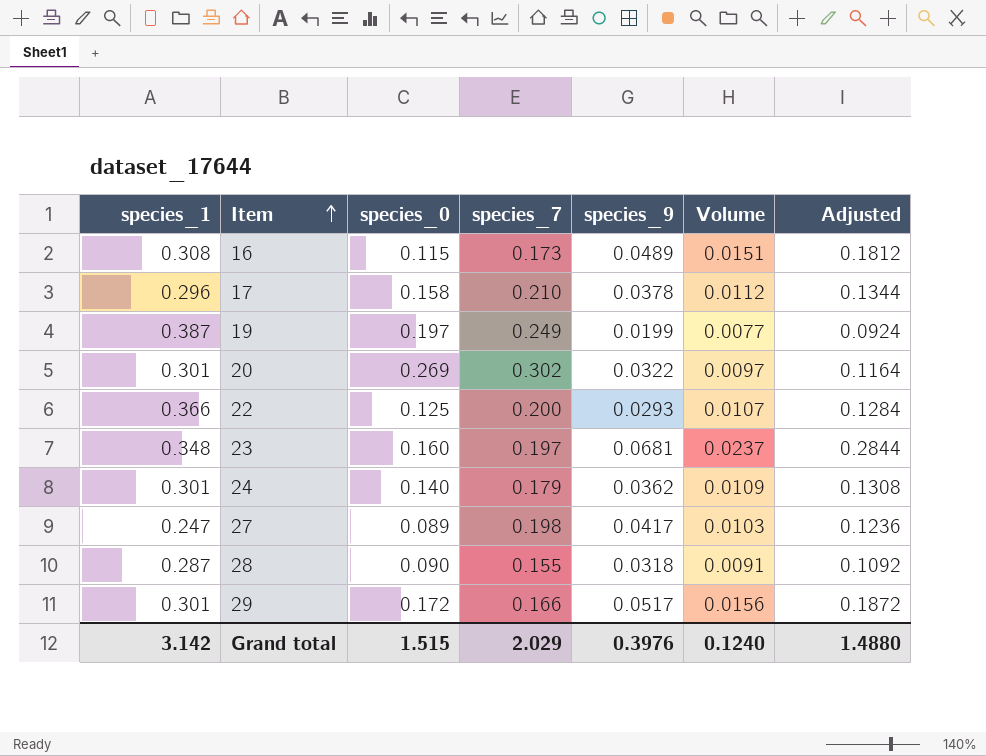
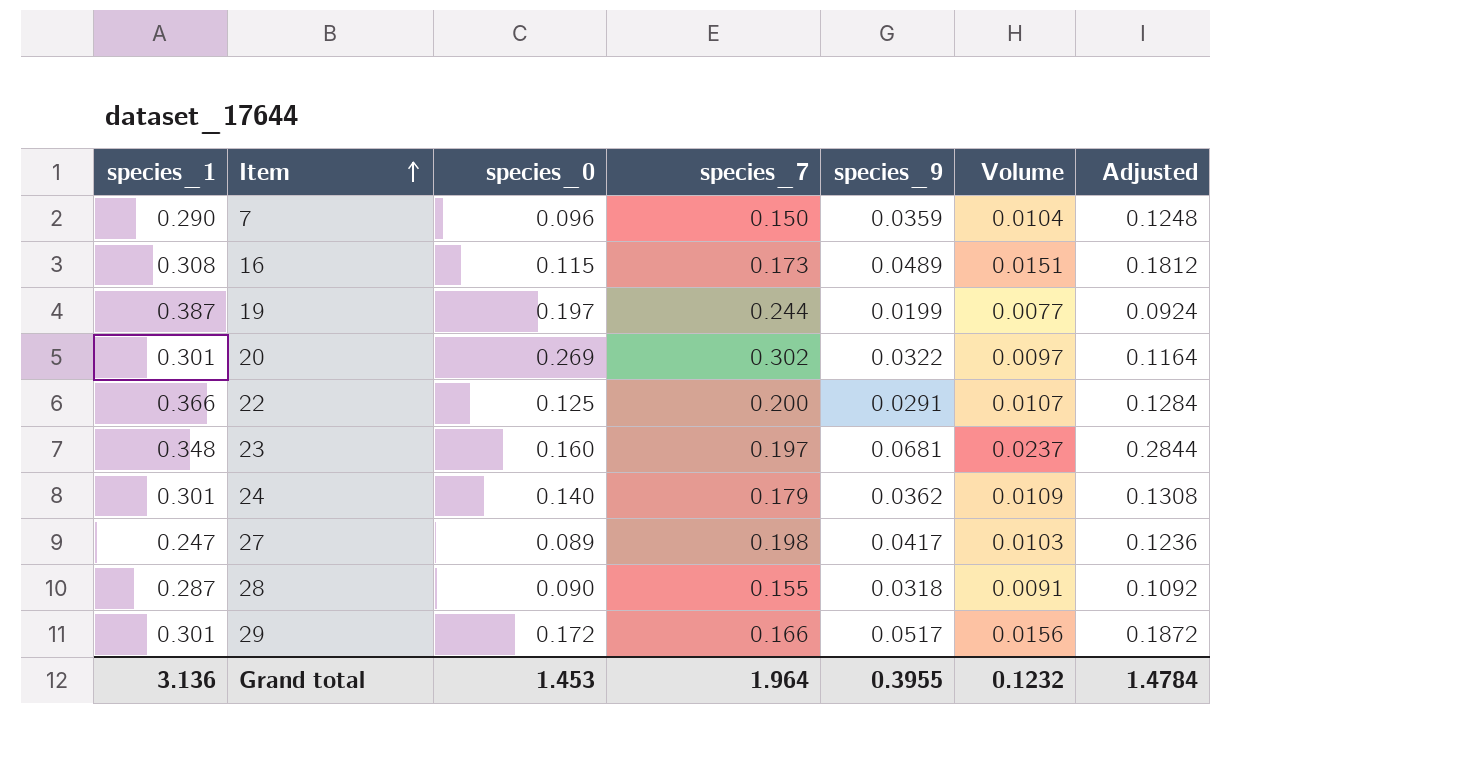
row 17: 0.296 | 0.158 | 0.210 | 0.0378 | 0.0112 | 0.1344 -> none
row 7: none -> 0.290 | 0.096 | 0.150 | 0.0359 | 0.0104 | 0.1248
19 | species_7: 0.249 -> 0.244
22 | species_9: 0.0293 -> 0.0291
Grand total | species_1: 3.142 -> 3.136
Grand total | species_0: 1.515 -> 1.453
Grand total | species_7: 2.029 -> 1.964
Grand total | species_9: 0.3976 -> 0.3955
Grand total | Volume: 0.1240 -> 0.1232
Grand total | Adjusted: 1.4880 -> 1.4784

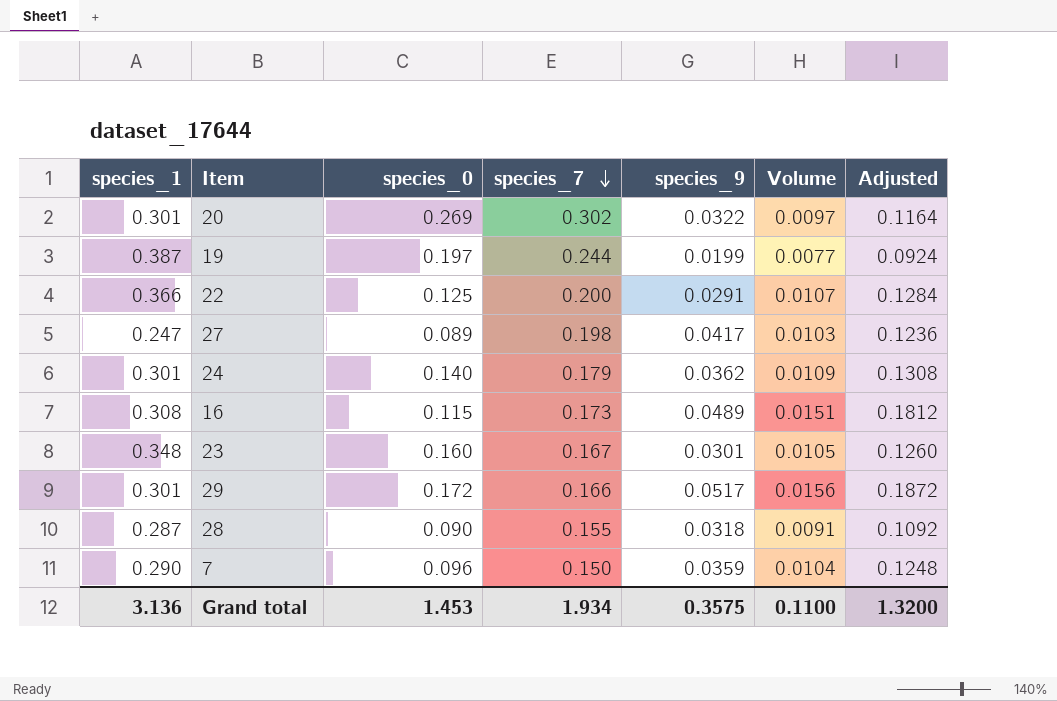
row order: Item ascending -> species_7 descending
23 | species_7: 0.197 -> 0.167
23 | species_9: 0.0681 -> 0.0301
23 | Volume: 0.0237 -> 0.0105
23 | Adjusted: 0.2844 -> 0.1260
Grand total | species_7: 1.964 -> 1.934
Grand total | species_9: 0.3955 -> 0.3575
Grand total | Volume: 0.1232 -> 0.1100
Grand total | Adjusted: 1.4784 -> 1.3200

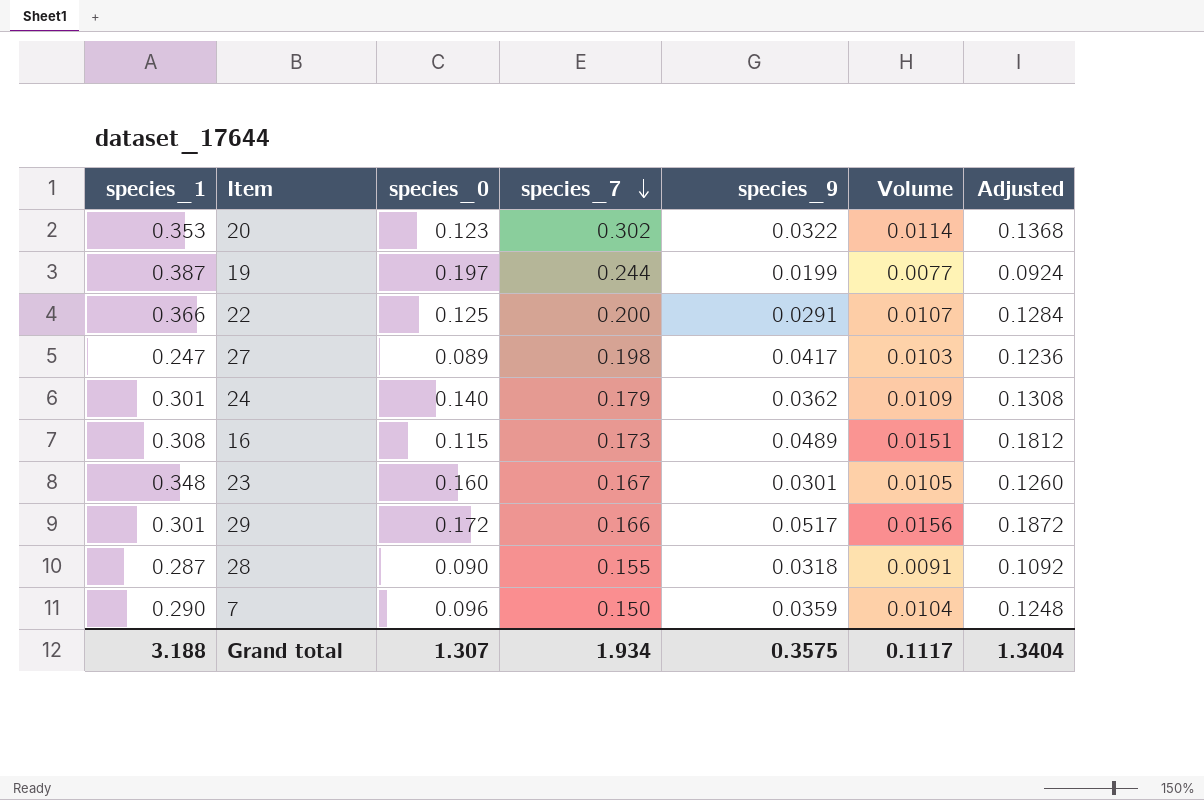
20 | species_1: 0.301 -> 0.353
20 | species_0: 0.269 -> 0.123
20 | Volume: 0.0097 -> 0.0114
20 | Adjusted: 0.1164 -> 0.1368
Grand total | species_1: 3.136 -> 3.188
Grand total | species_0: 1.453 -> 1.307
Grand total | Volume: 0.1100 -> 0.1117
Grand total | Adjusted: 1.3200 -> 1.3404

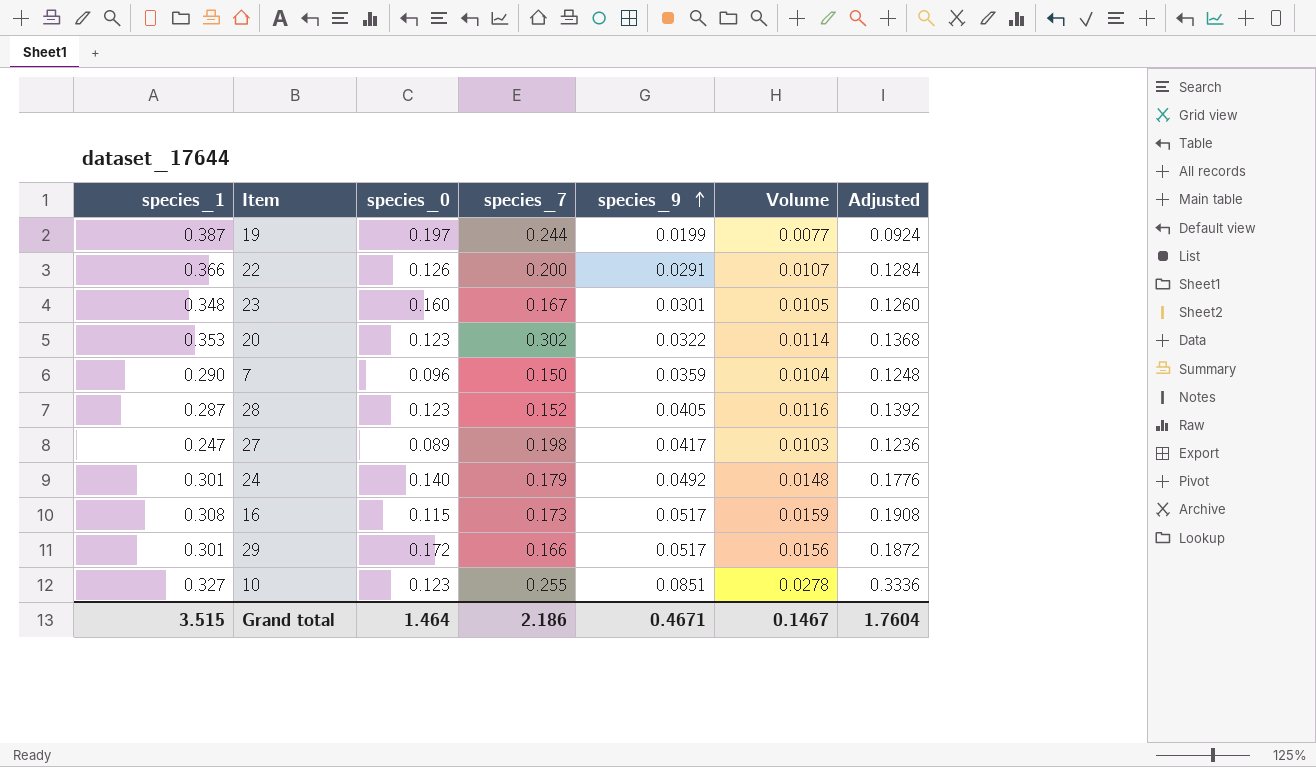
row order: species_7 descending -> species_9 ascending
22 | species_0: 0.125 -> 0.126
28 | species_0: 0.090 -> 0.123
28 | species_7: 0.155 -> 0.152
28 | species_9: 0.0318 -> 0.0405
28 | Volume: 0.0091 -> 0.0116
28 | Adjusted: 0.1092 -> 0.1392
24 | species_9: 0.0362 -> 0.0492
24 | Volume: 0.0109 -> 0.0148
24 | Adjusted: 0.1308 -> 0.1776
16 | species_9: 0.0489 -> 0.0517
16 | Volume: 0.0151 -> 0.0159
16 | Adjusted: 0.1812 -> 0.1908
row 10: none -> 0.327 | 0.123 | 0.255 | 0.0851 | 0.0278 | 0.3336
Grand total | species_1: 3.188 -> 3.515
Grand total | species_0: 1.307 -> 1.464
Grand total | species_7: 1.934 -> 2.186
Grand total | species_9: 0.3575 -> 0.4671
Grand total | Volume: 0.1117 -> 0.1467
Grand total | Adjusted: 1.3404 -> 1.7604

